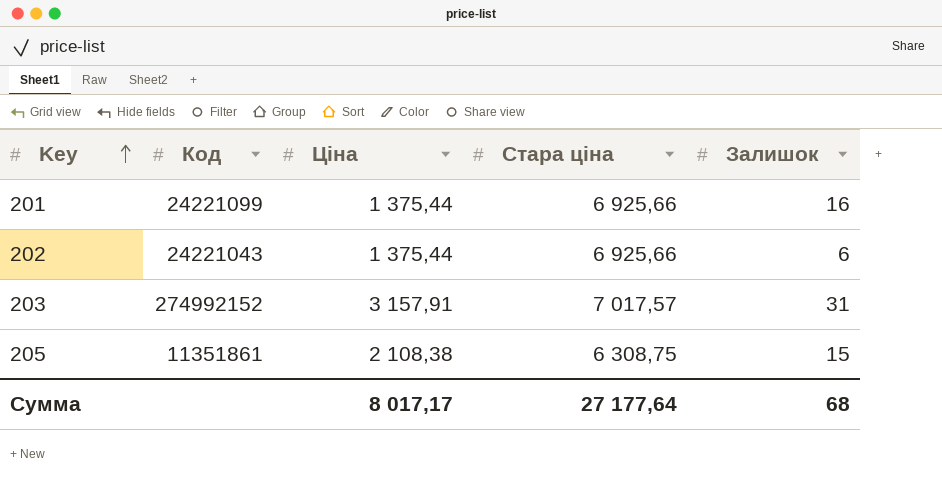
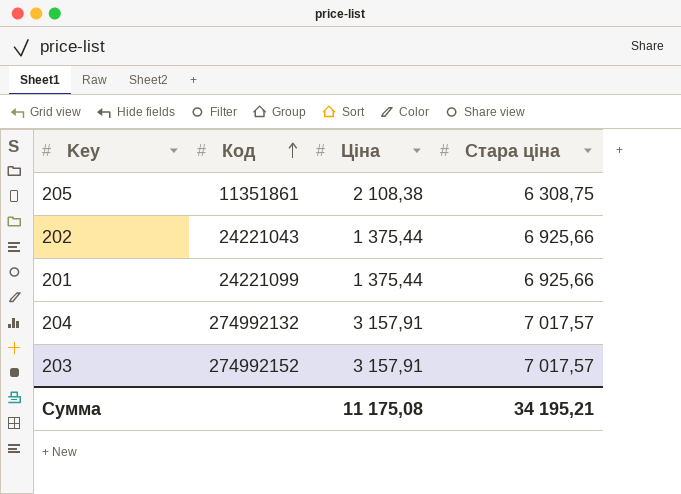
row order: Key ascending -> Код ascending
column Залишок | position: 5 -> none
row 204: none -> 274992132 | 3 157,91 | 7 017,57
Сумма | Ціна: 8 017,17 -> 11 175,08
Сумма | Стара ціна: 27 177,64 -> 34 195,21

